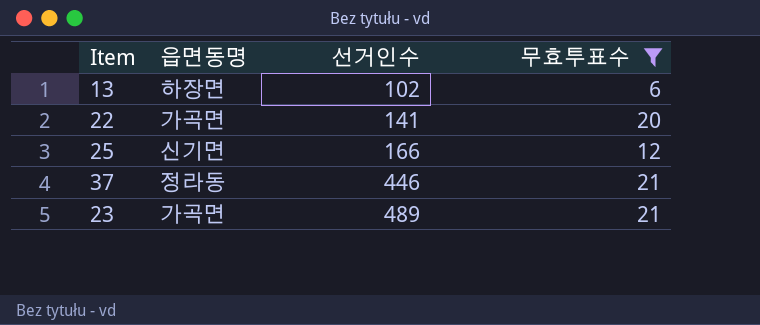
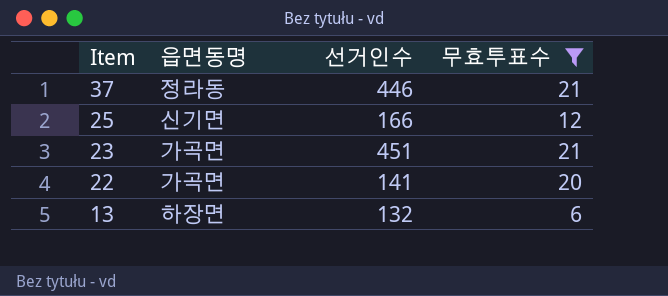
row order: 선거인수 ascending -> Item descending
23 | 선거인수: 489 -> 451
13 | 선거인수: 102 -> 132

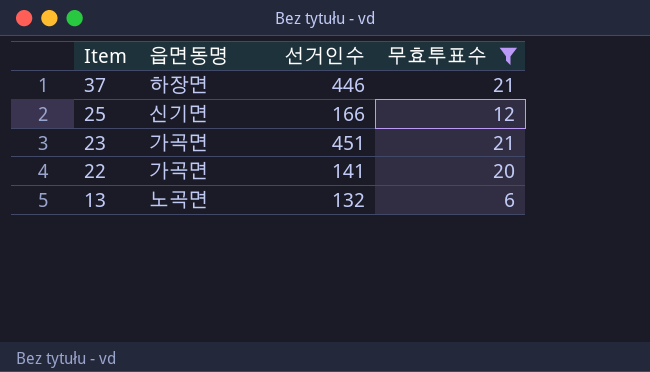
37 | 읍면동명: 정라동 -> 하장면
13 | 읍면동명: 하장면 -> 노곡면

